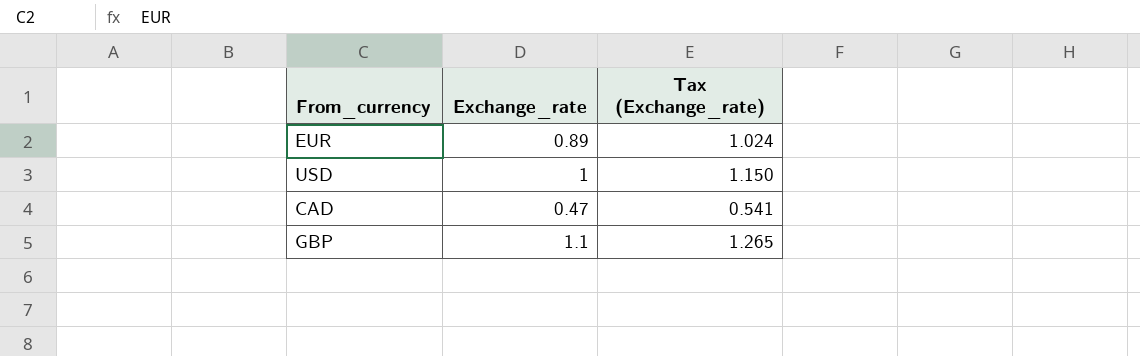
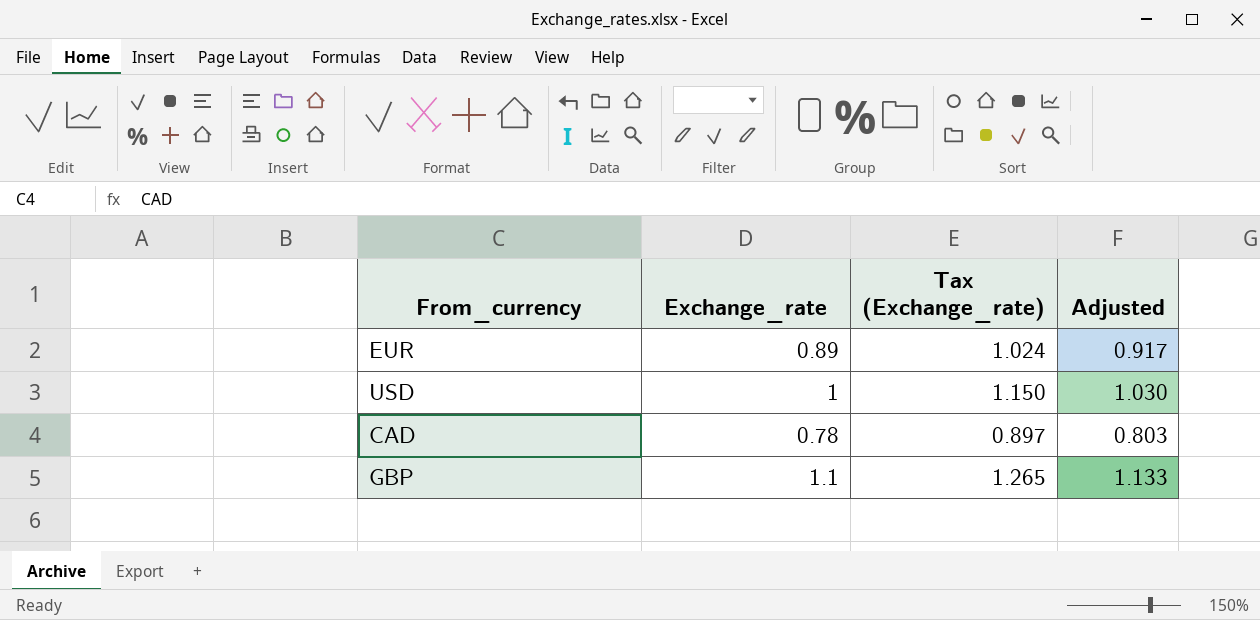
column Adjusted | formula: none -> [Exchange_rate] * 1.03
CAD | Exchange_rate: 0.47 -> 0.78
CAD | Tax (Exchange_rate): 0.541 -> 0.897

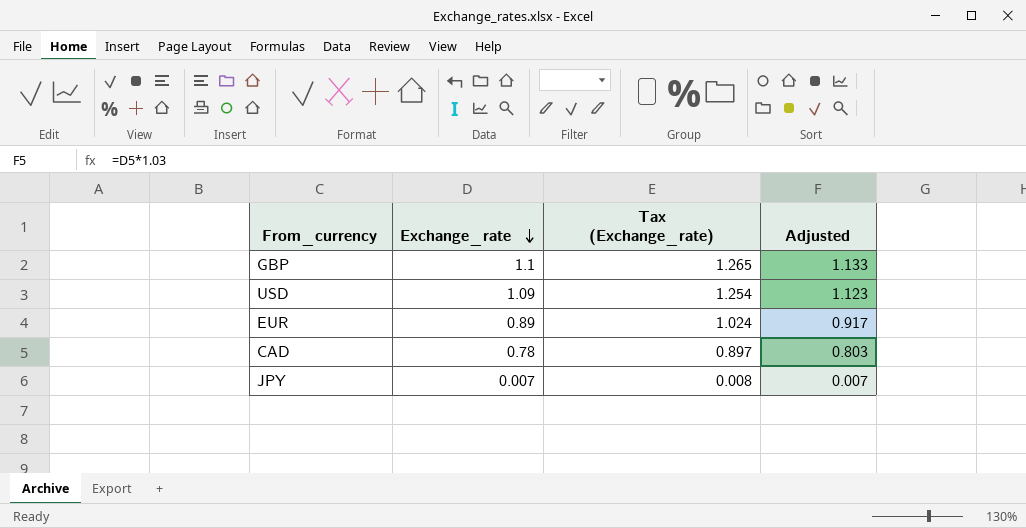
row order: none -> Exchange_rate descending
USD | Exchange_rate: 1 -> 1.09
USD | Tax (Exchange_rate): 1.150 -> 1.254
USD | Adjusted: 1.030 -> 1.123
row JPY: none -> 0.007 | 0.008 | 0.007

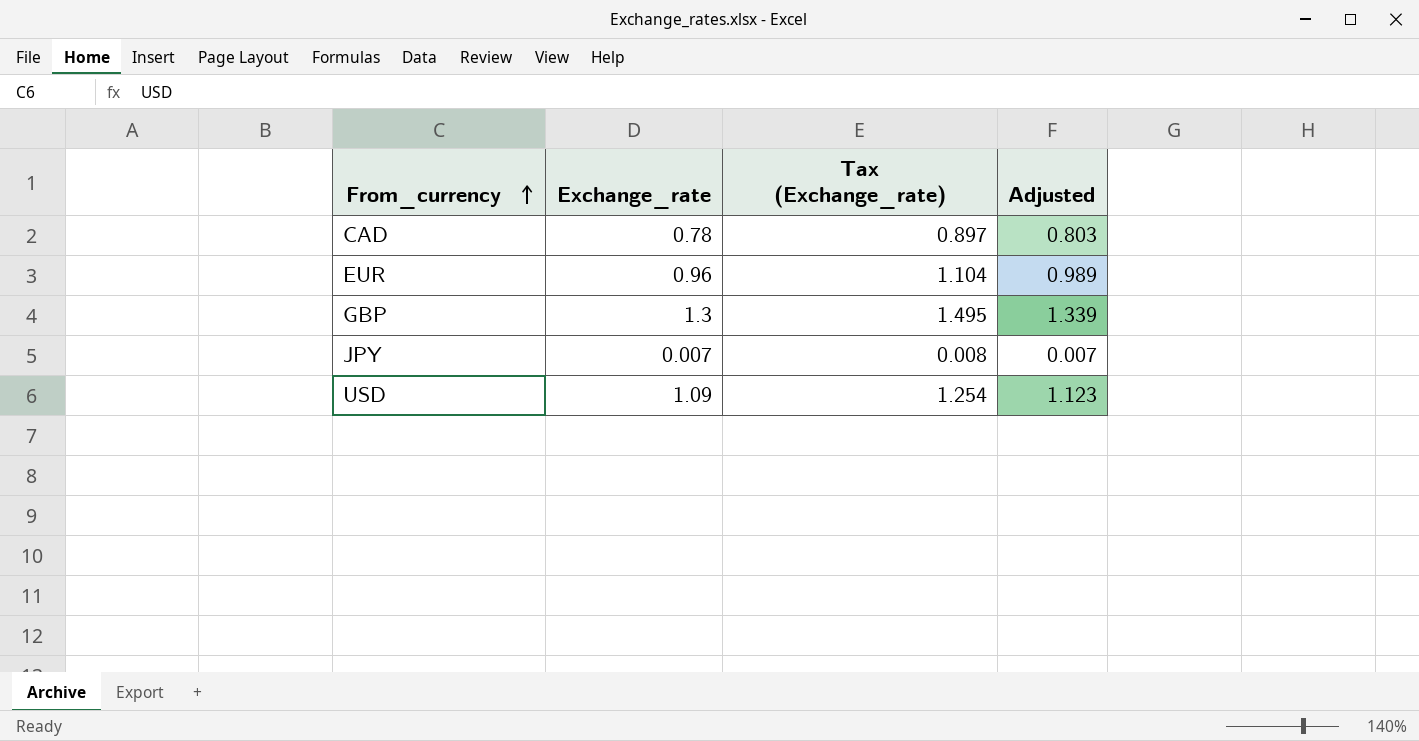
row order: Exchange_rate descending -> From_currency ascending
EUR | Exchange_rate: 0.89 -> 0.96
EUR | Tax (Exchange_rate): 1.024 -> 1.104
EUR | Adjusted: 0.917 -> 0.989
GBP | Exchange_rate: 1.1 -> 1.3
GBP | Tax (Exchange_rate): 1.265 -> 1.495
GBP | Adjusted: 1.133 -> 1.339

